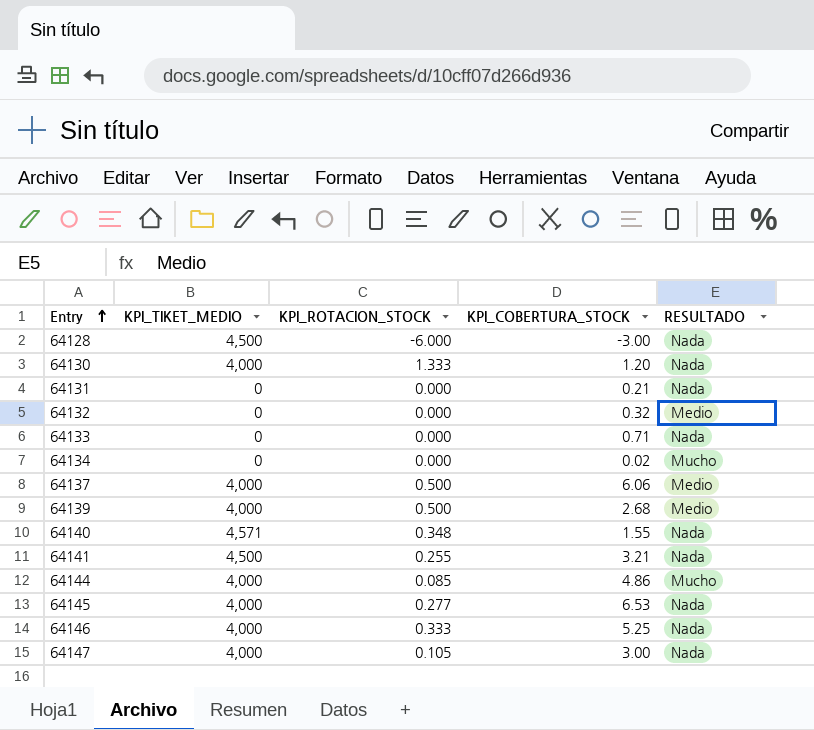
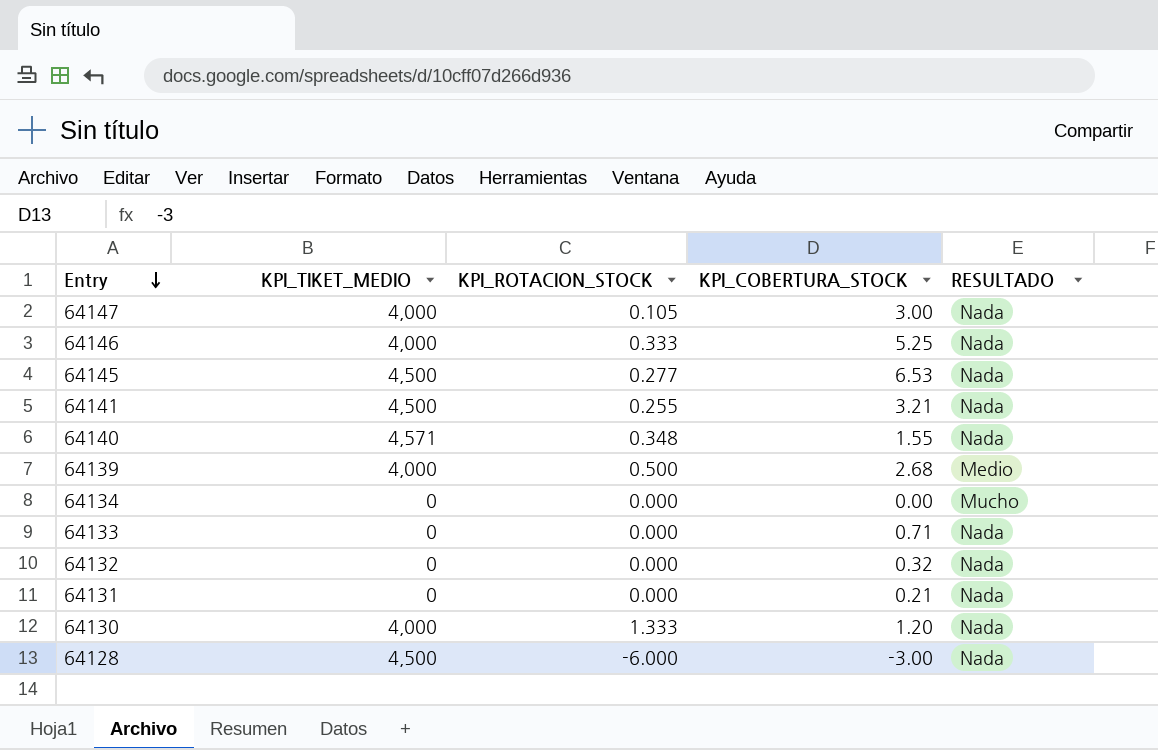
row order: Entry ascending -> Entry descending
row 64137: 4,000 | 0.500 | 6.06 | Medio -> none
row 64144: 4,000 | 0.085 | 4.86 | Mucho -> none
64145 | KPI_TIKET_MEDIO: 4,000 -> 4,500
64134 | KPI_COBERTURA_STOCK: 0.02 -> 0.00
64132 | RESULTADO: Medio -> Nada

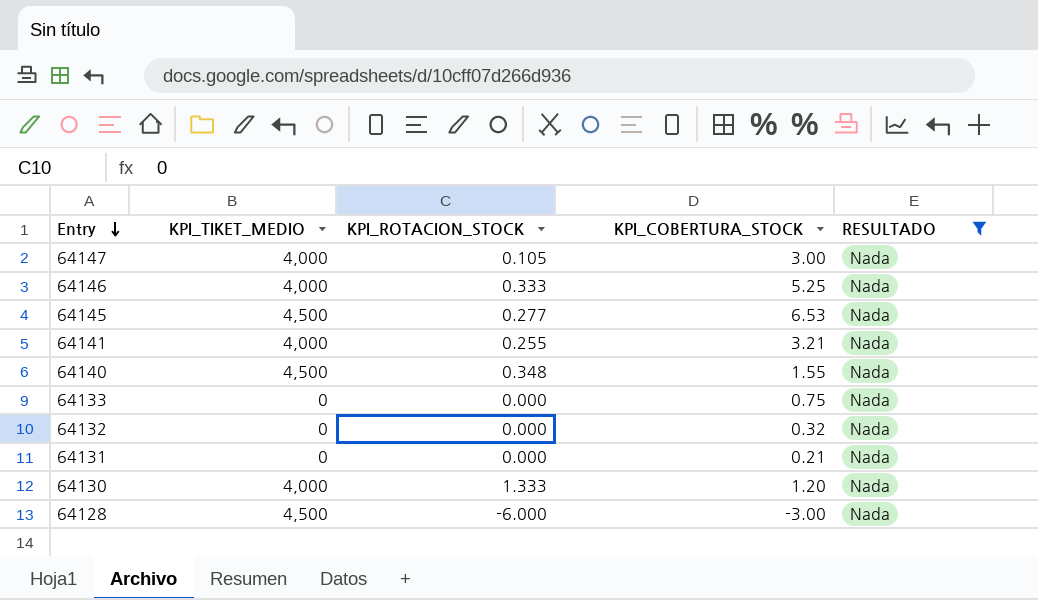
filter: none -> RESULTADO = Nada
64141 | KPI_TIKET_MEDIO: 4,500 -> 4,000
64140 | KPI_TIKET_MEDIO: 4,571 -> 4,500
64133 | KPI_COBERTURA_STOCK: 0.71 -> 0.75

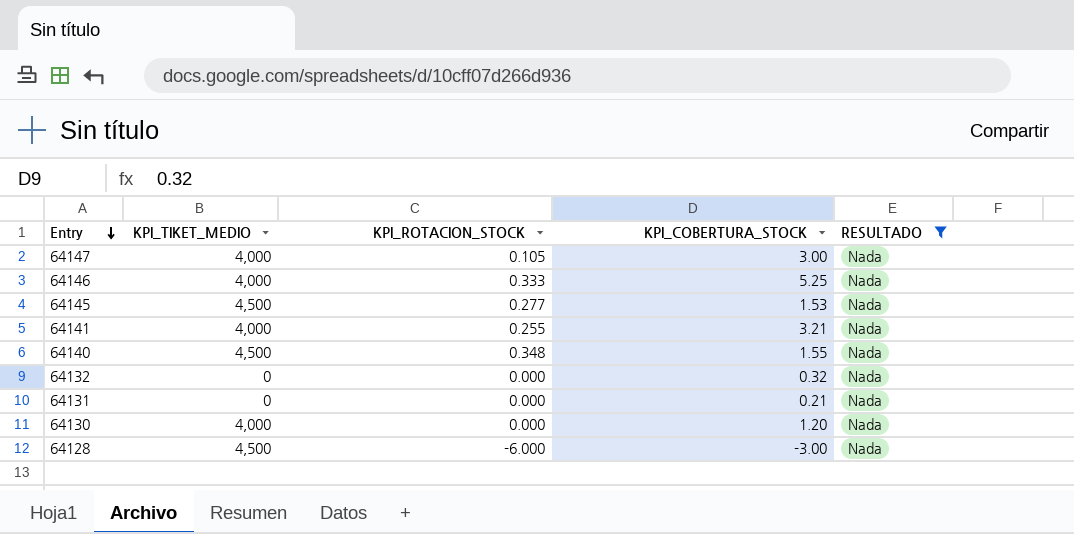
row 64133: 0 | 0.000 | 0.75 | Nada -> none
64145 | KPI_COBERTURA_STOCK: 6.53 -> 1.53
64130 | KPI_ROTACION_STOCK: 1.333 -> 0.000

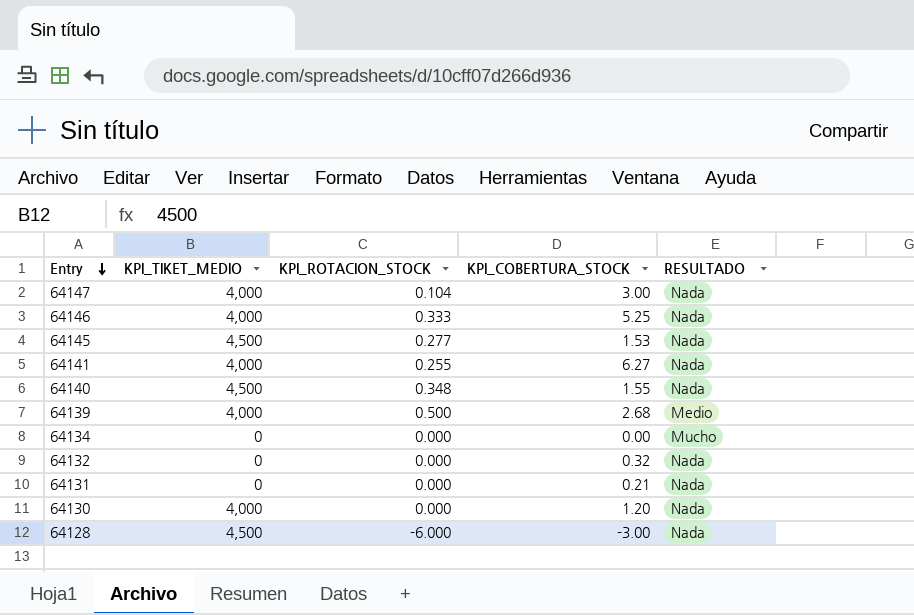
filter: RESULTADO = Nada -> none
64147 | KPI_ROTACION_STOCK: 0.105 -> 0.104
64141 | KPI_COBERTURA_STOCK: 3.21 -> 6.27

